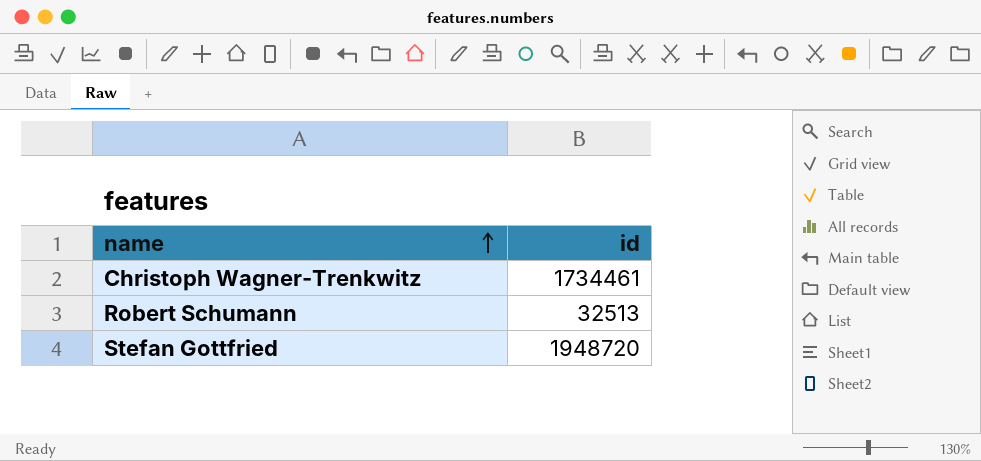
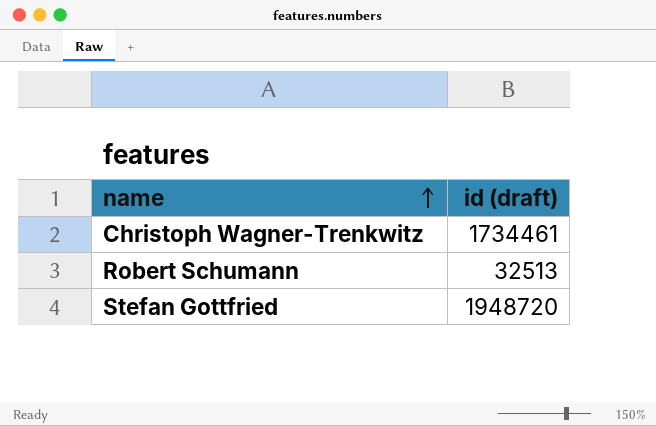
column name: id -> id (draft)

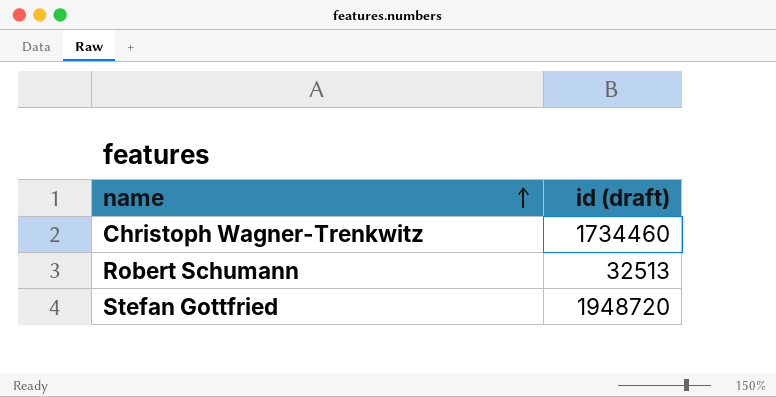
Christoph Wagner-Trenkwitz | id (draft): 1734461 -> 1734460

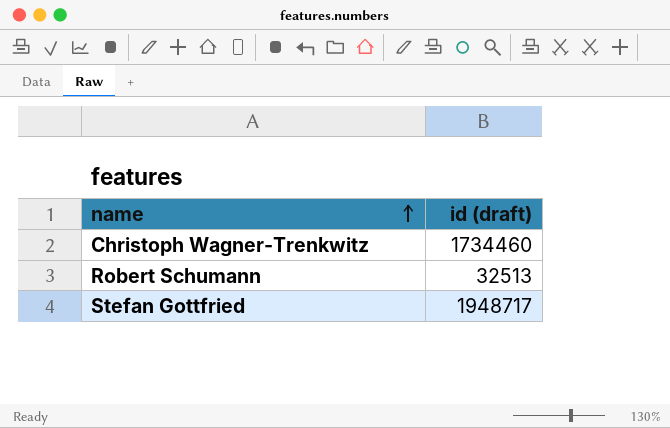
Stefan Gottfried | id (draft): 1948720 -> 1948717

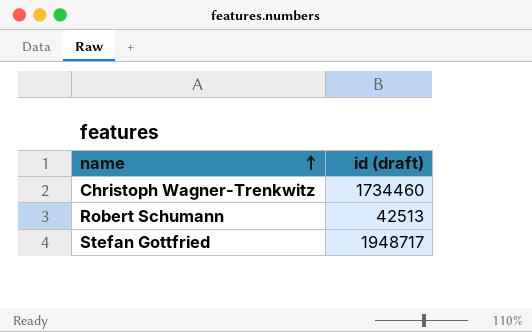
Robert Schumann | id (draft): 32513 -> 42513

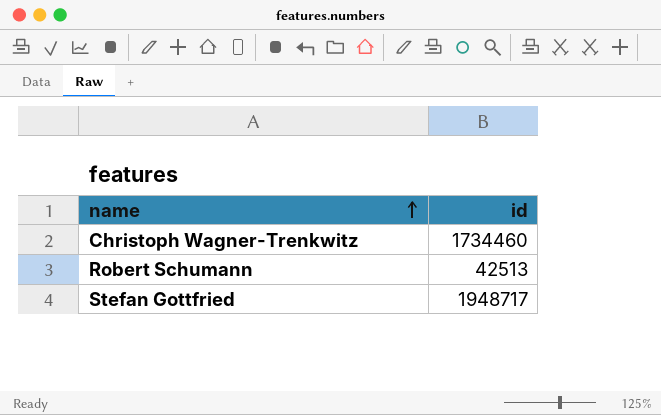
column name: id (draft) -> id

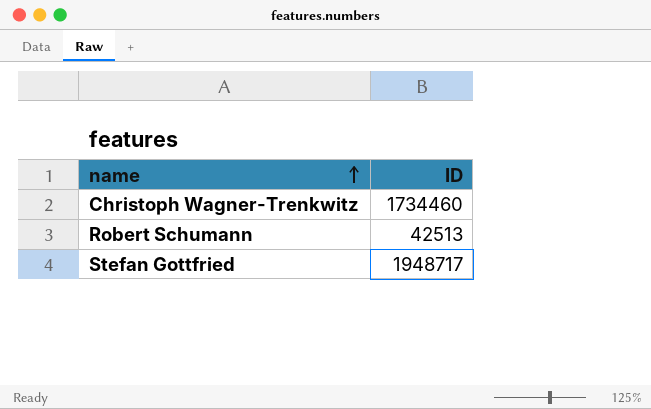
column name: id -> ID

